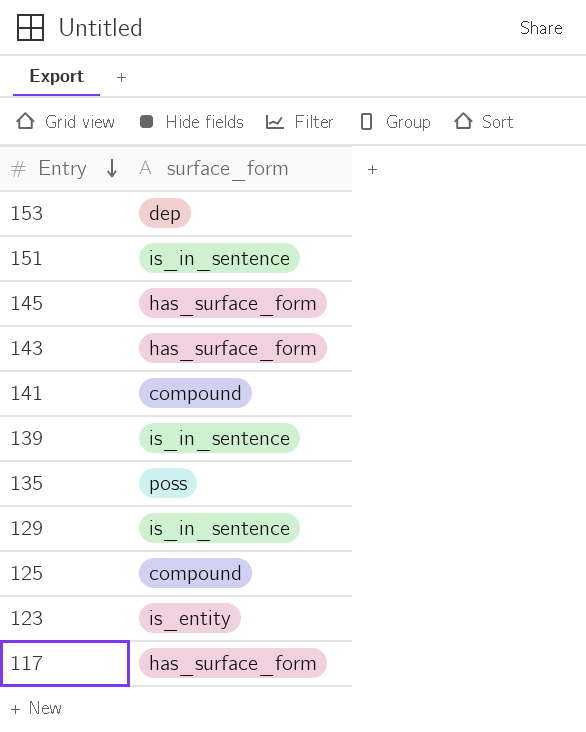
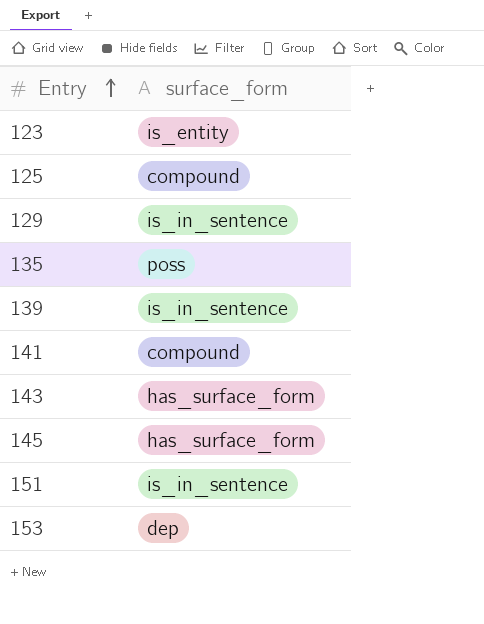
row order: Entry descending -> Entry ascending
row 117: has_surface_form -> none

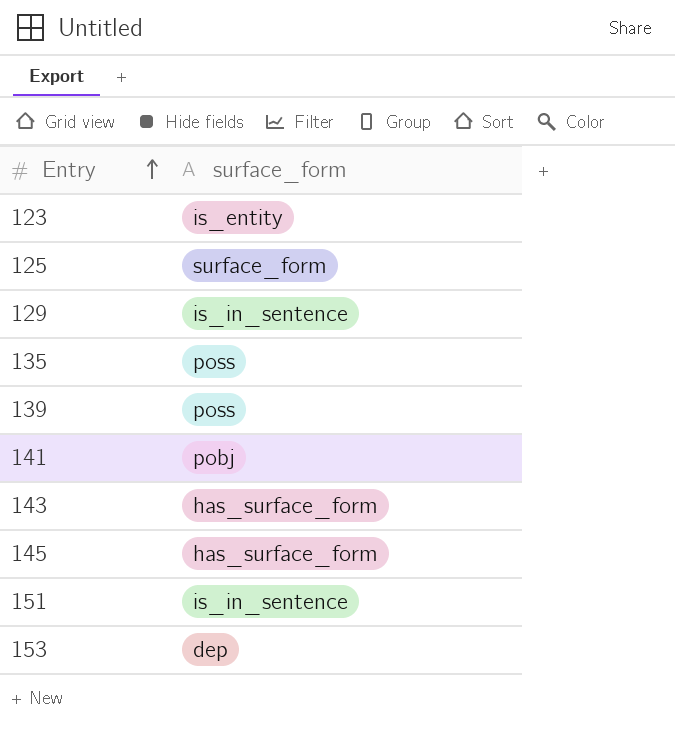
125 | surface_form: compound -> surface_form
139 | surface_form: is_in_sentence -> poss
141 | surface_form: compound -> pobj

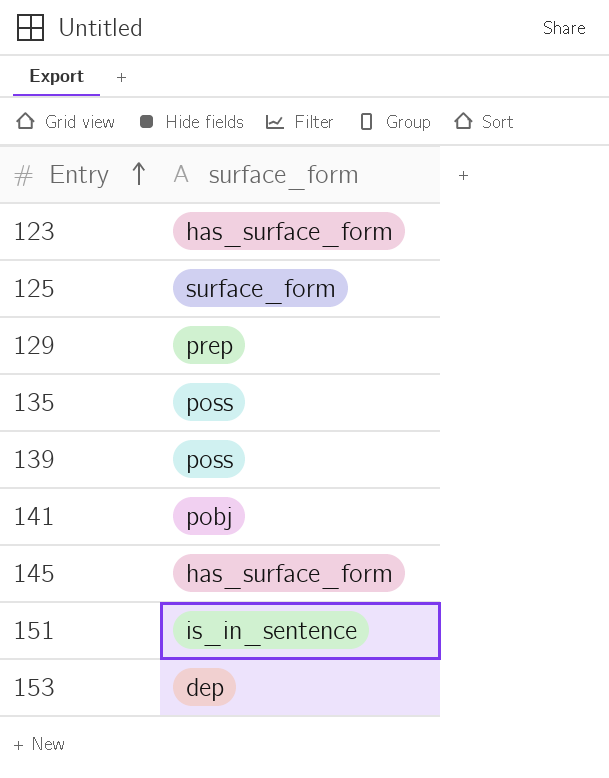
row 143: has_surface_form -> none
123 | surface_form: is_entity -> has_surface_form
129 | surface_form: is_in_sentence -> prep

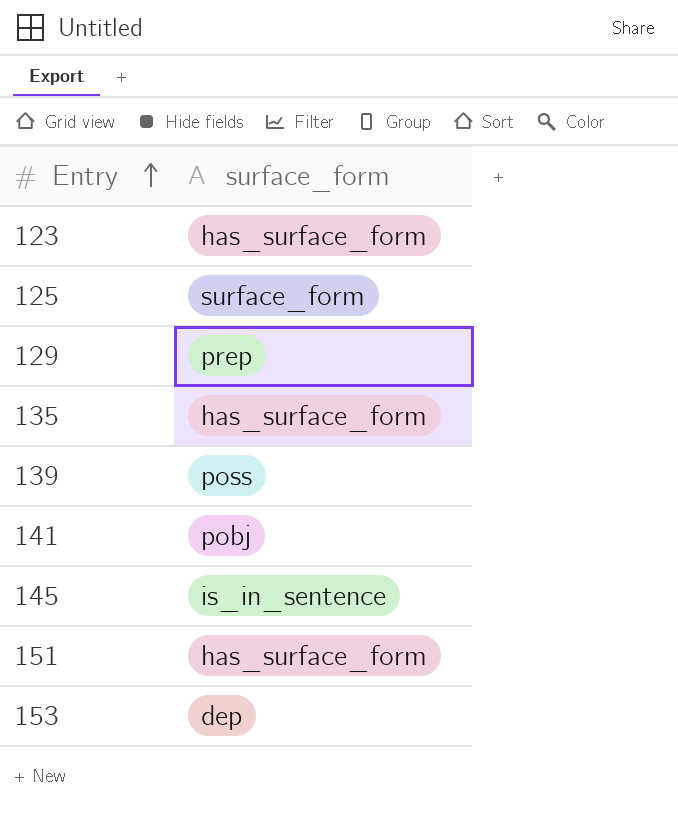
135 | surface_form: poss -> has_surface_form
145 | surface_form: has_surface_form -> is_in_sentence
151 | surface_form: is_in_sentence -> has_surface_form

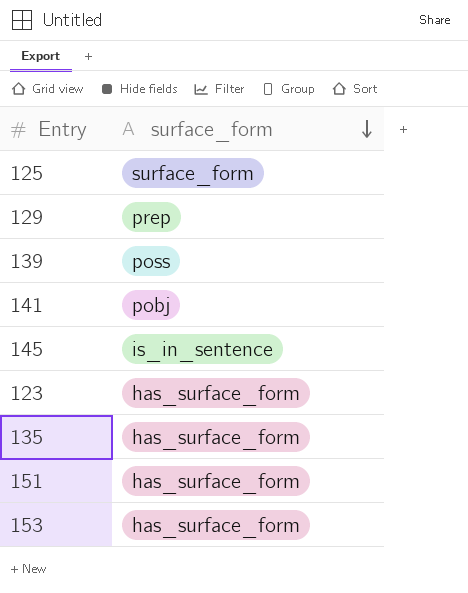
row order: Entry ascending -> surface_form descending
153 | surface_form: dep -> has_surface_form

